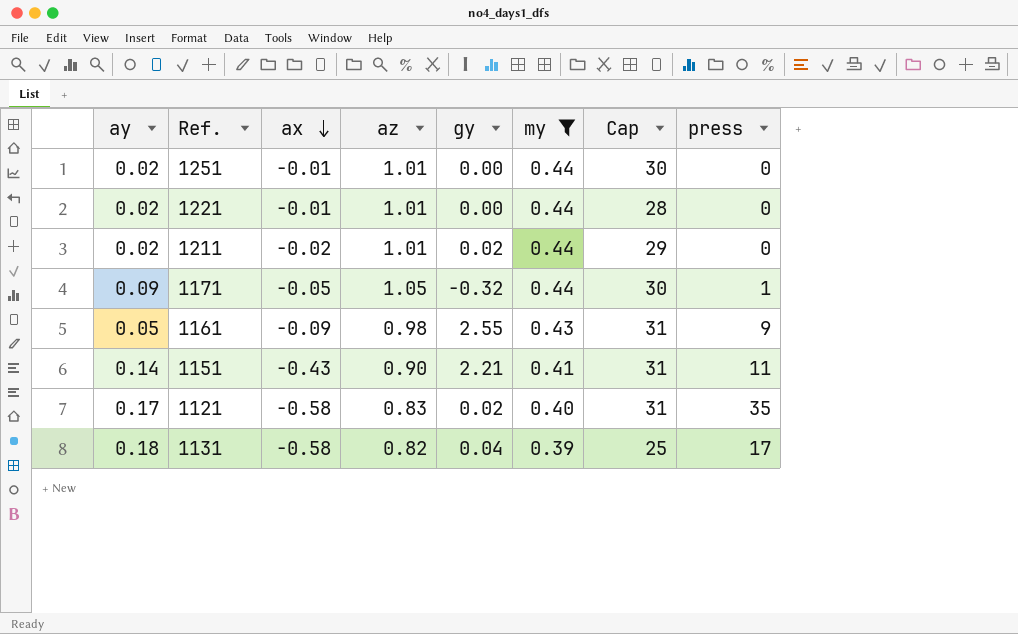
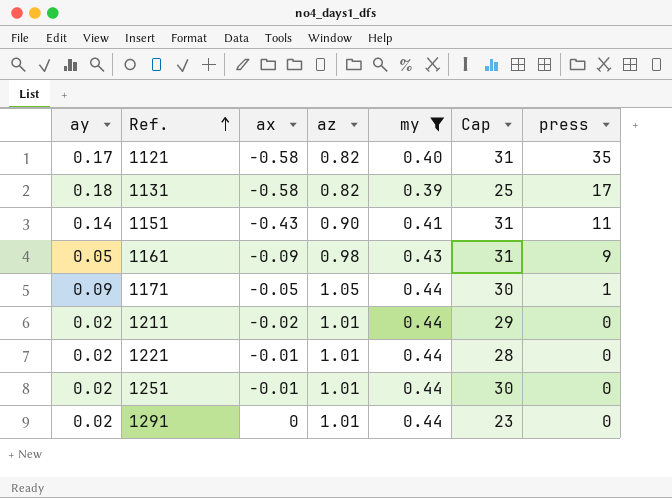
row order: ax descending -> Ref. ascending
column gy | position: 5 -> none
1121 | az: 0.83 -> 0.82
row 1291: none -> 0.02 | 0 | 1.01 | 0.44 | 23 | 0

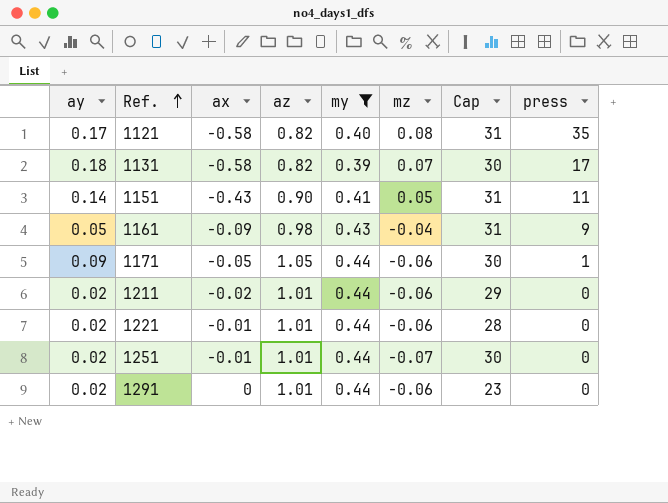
column mz | position: none -> 6
1131 | Cap: 25 -> 30

